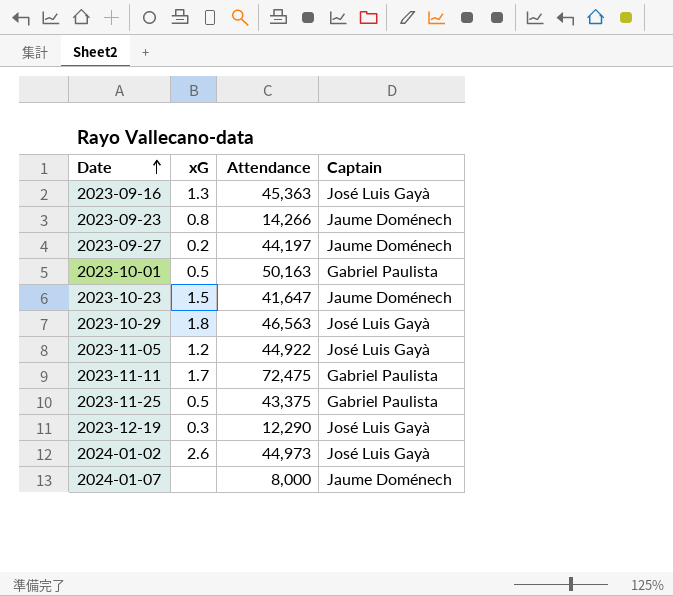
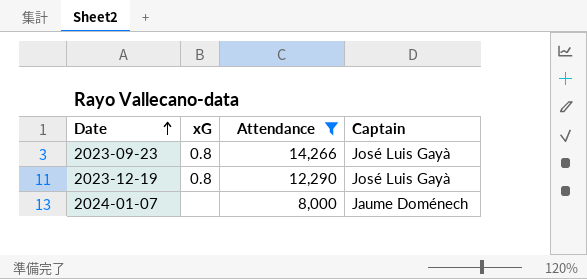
filter: none -> Attendance <= 14,266
2023-09-23 | Captain: Jaume Doménech -> José Luis Gayà
2023-12-19 | xG: 0.3 -> 0.8

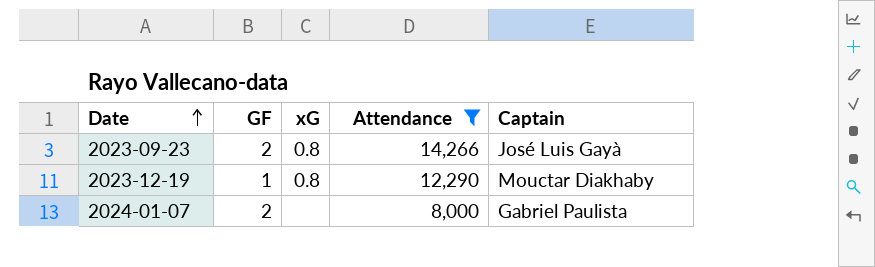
column GF | position: none -> 2
2023-12-19 | Captain: José Luis Gayà -> Mouctar Diakhaby
2024-01-07 | Captain: Jaume Doménech -> Gabriel Paulista

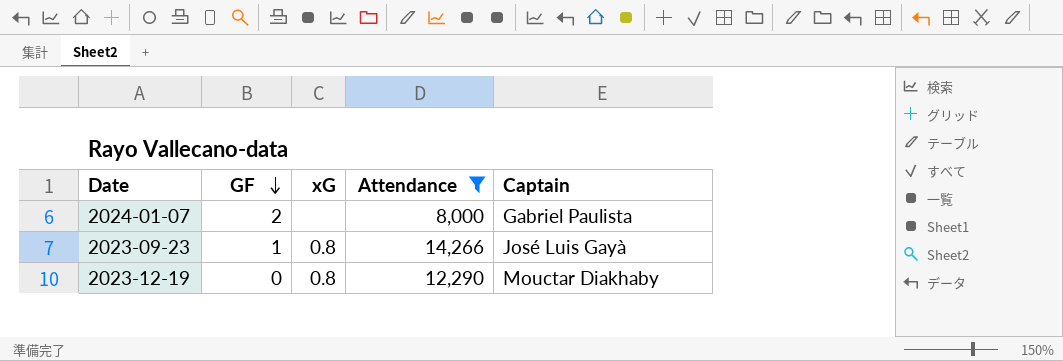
row order: Date ascending -> GF descending
2023-09-23 | GF: 2 -> 1
2023-12-19 | GF: 1 -> 0

